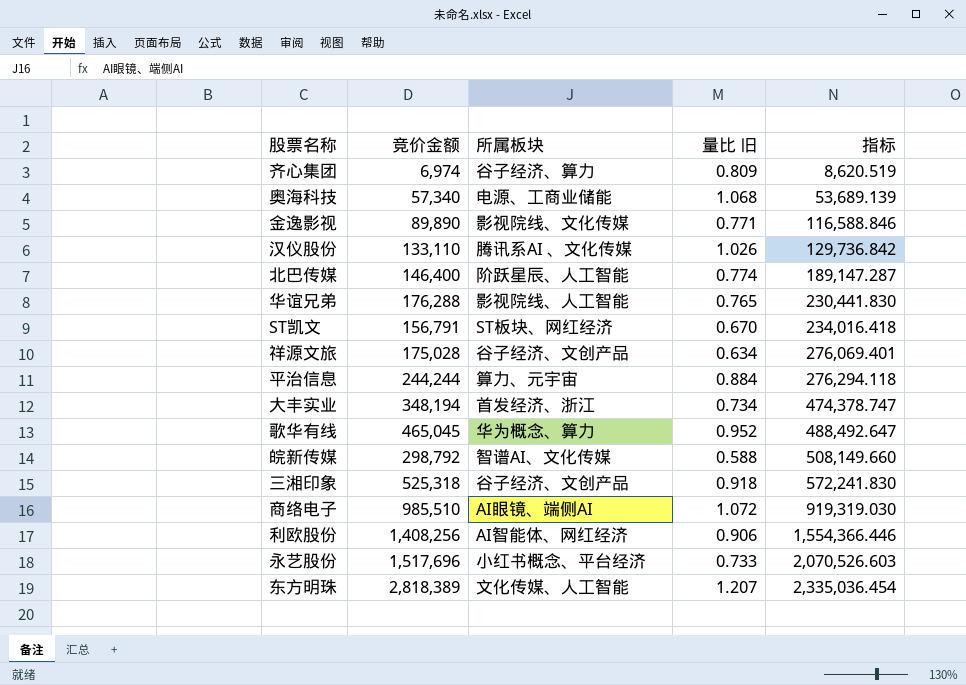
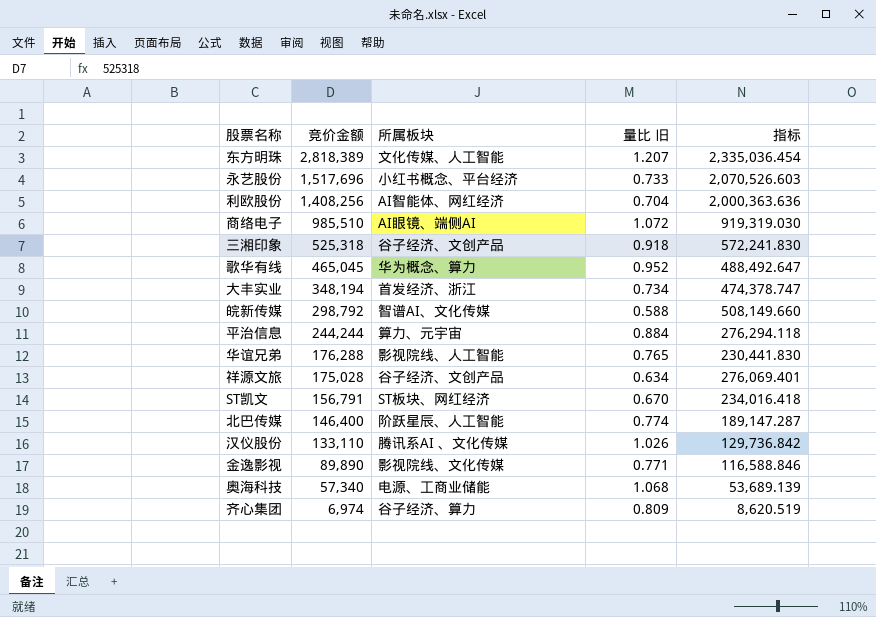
row order: 指标 ascending -> 竞价金额 descending
利欧股份 | 量比 旧: 0.906 -> 0.704
利欧股份 | 指标: 1,554,366.446 -> 2,000,363.636

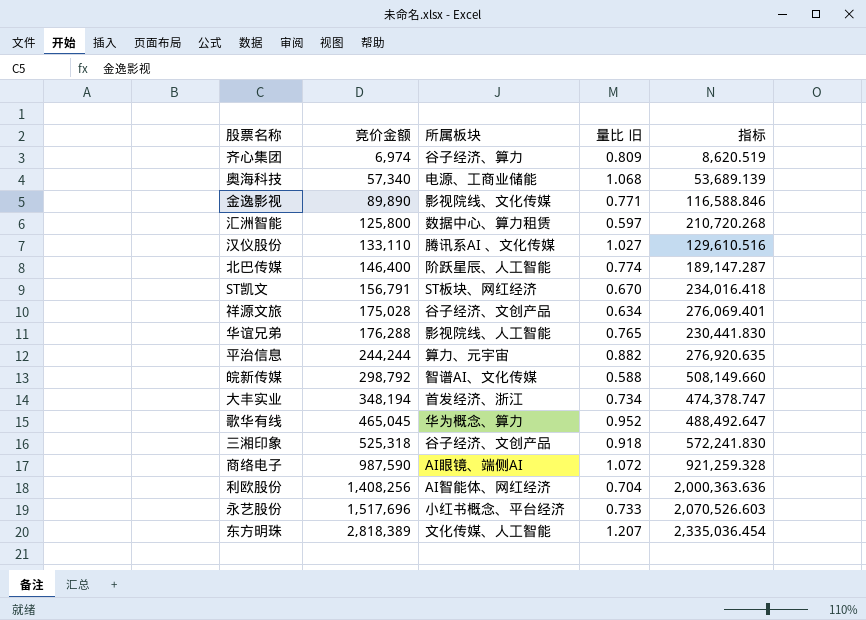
row order: 竞价金额 descending -> 竞价金额 ascending
row 汇洲智能: none -> 125,800 | 数据中心、算力租赁 | 0.597 | 210,720.268
汉仪股份 | 量比 旧: 1.026 -> 1.027
汉仪股份 | 指标: 129,736.842 -> 129,610.516
平治信息 | 量比 旧: 0.884 -> 0.882
平治信息 | 指标: 276,294.118 -> 276,920.635
商络电子 | 竞价金额: 985,510 -> 987,590
商络电子 | 指标: 919,319.030 -> 921,259.328

